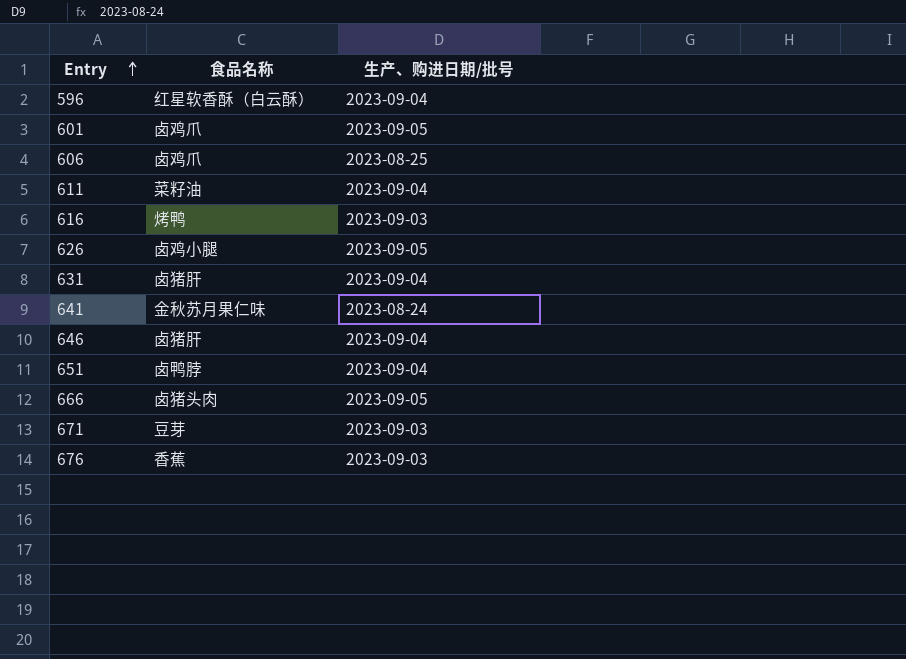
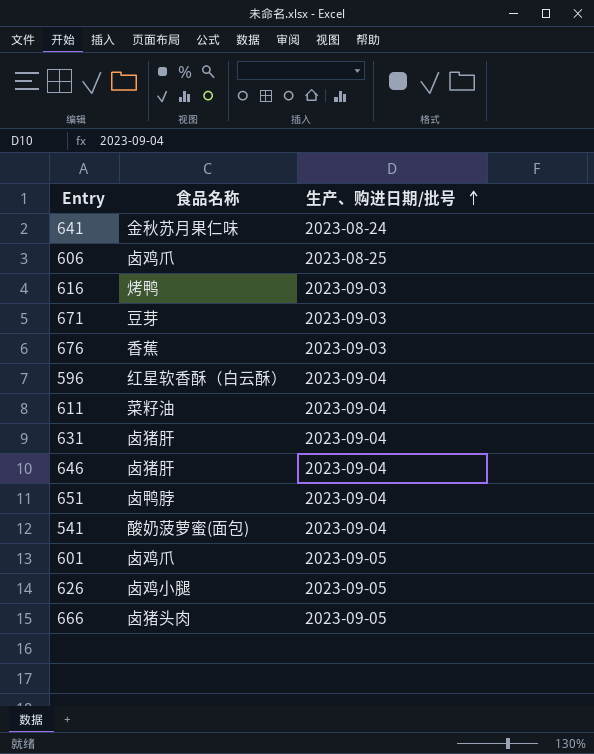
row order: Entry ascending -> 生产、购进日期/批号 ascending
row 541: none -> 酸奶菠萝蜜(面包) | 2023-09-04

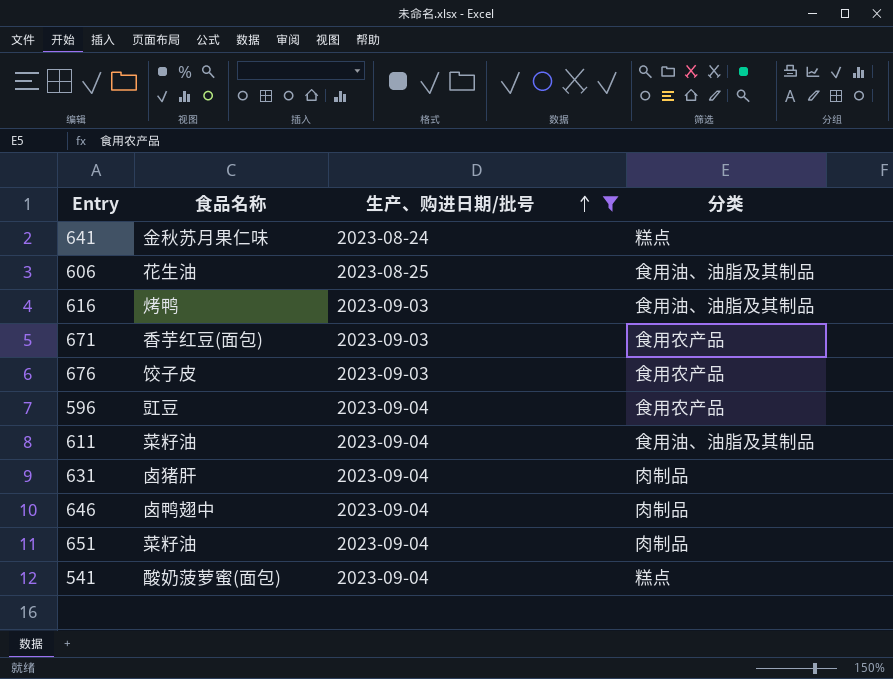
filter: none -> 生产、购进日期/批号 != 2023-09-05
column 分类 | position: none -> 4
606 | 食品名称: 卤鸡爪 -> 花生油
671 | 食品名称: 豆芽 -> 香芋红豆(面包)
676 | 食品名称: 香蕉 -> 饺子皮
596 | 食品名称: 红星软香酥（白云酥） -> 豇豆
646 | 食品名称: 卤猪肝 -> 卤鸭翅中
651 | 食品名称: 卤鸭脖 -> 菜籽油

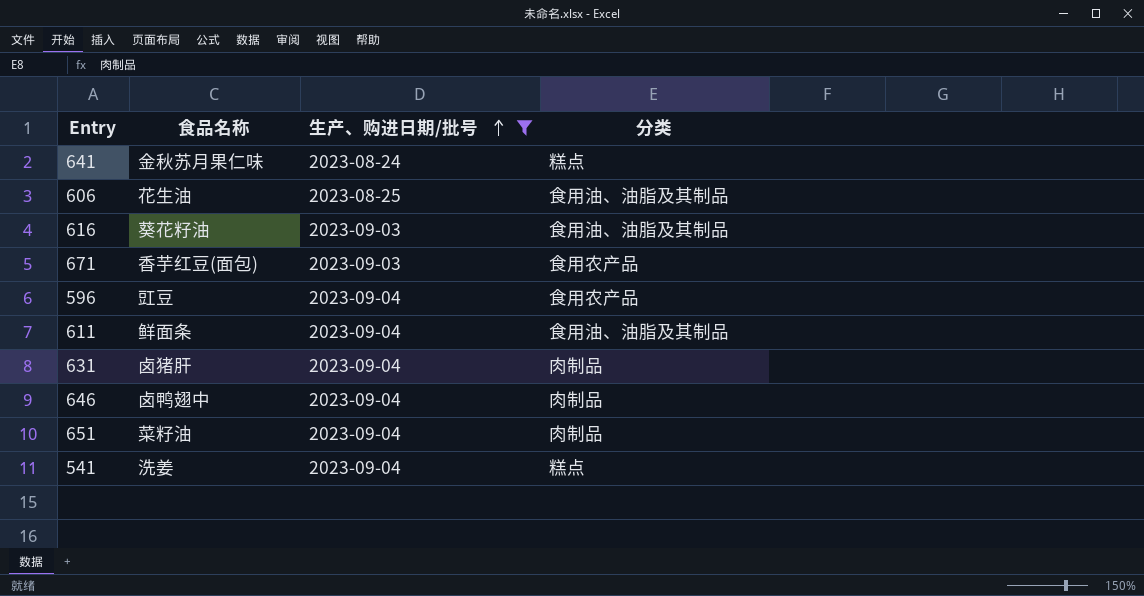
row 676: 饺子皮 | 2023-09-03 | 食用农产品 -> none
616 | 食品名称: 烤鸭 -> 葵花籽油
611 | 食品名称: 菜籽油 -> 鲜面条
541 | 食品名称: 酸奶菠萝蜜(面包) -> 洗姜

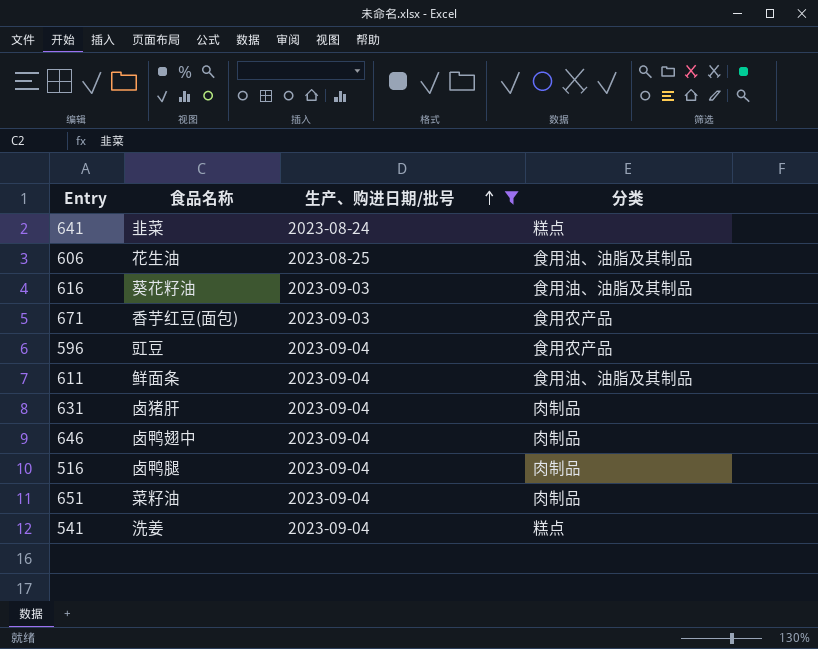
641 | 食品名称: 金秋苏月果仁味 -> 韭菜
row 516: none -> 卤鸭腿 | 2023-09-04 | 肉制品

